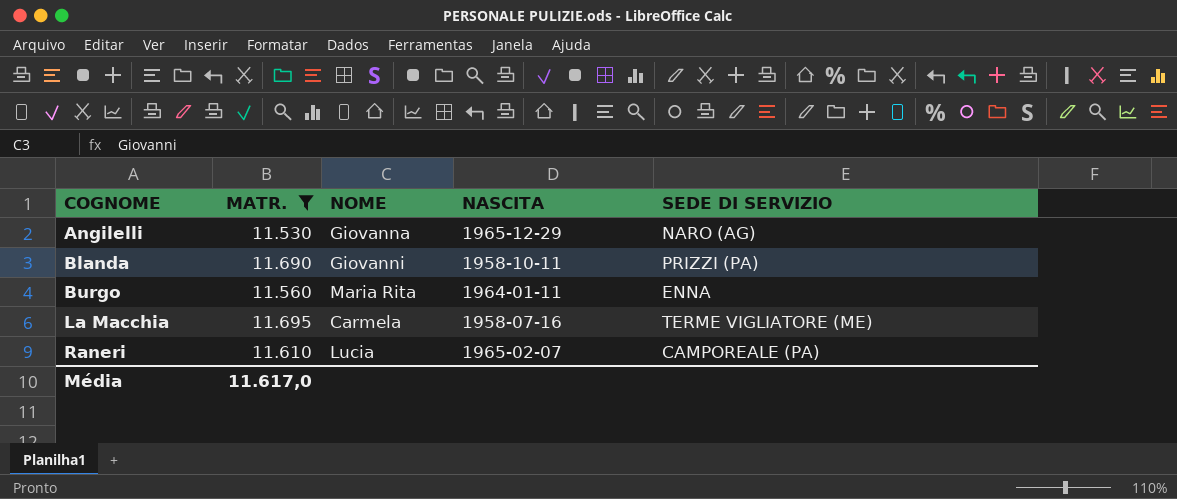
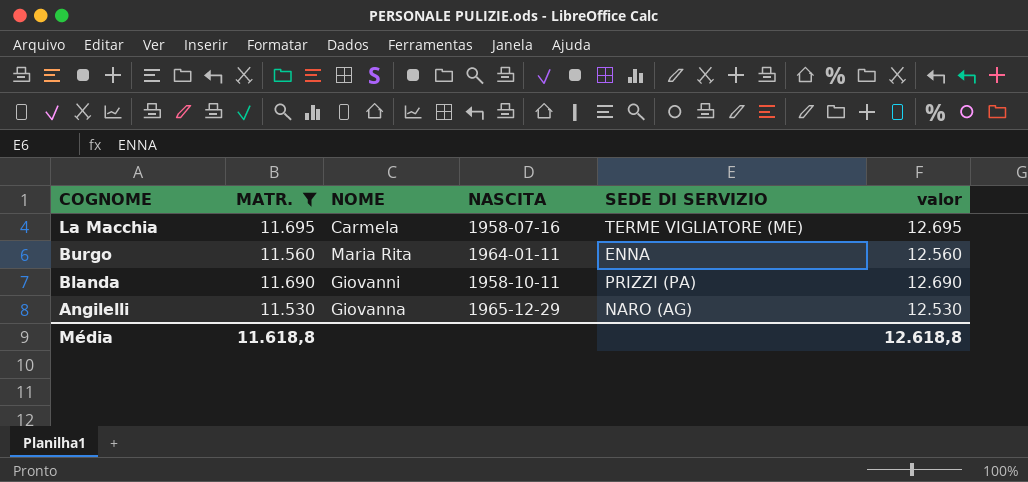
row order: COGNOME ascending -> COGNOME descending
column valor | formula: none -> [MATR.] + 1000
row Raneri: 11.610 | Lucia | 1965-02-07 | CAMPOREALE (PA) -> none
Média | MATR.: 11.617,0 -> 11.618,8

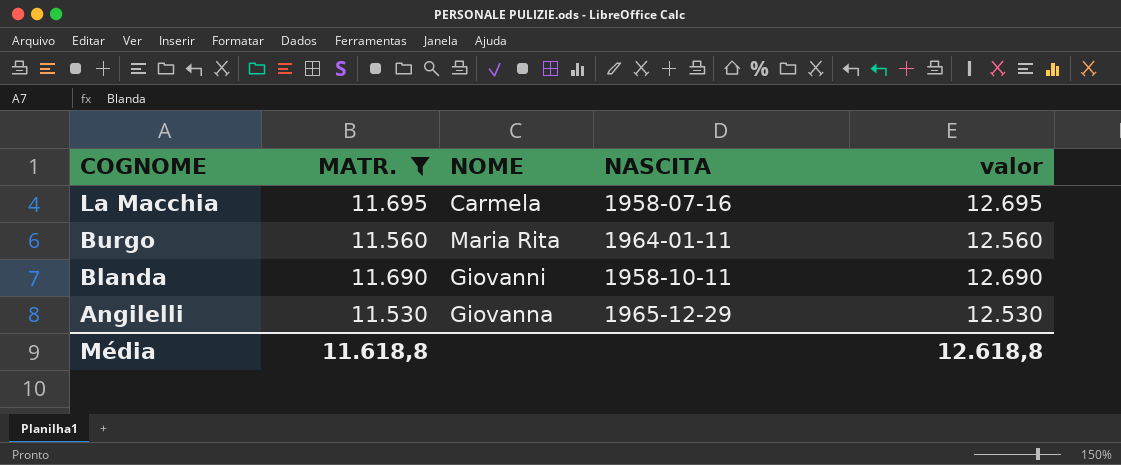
column SEDE DI SERVIZIO | position: 5 -> none

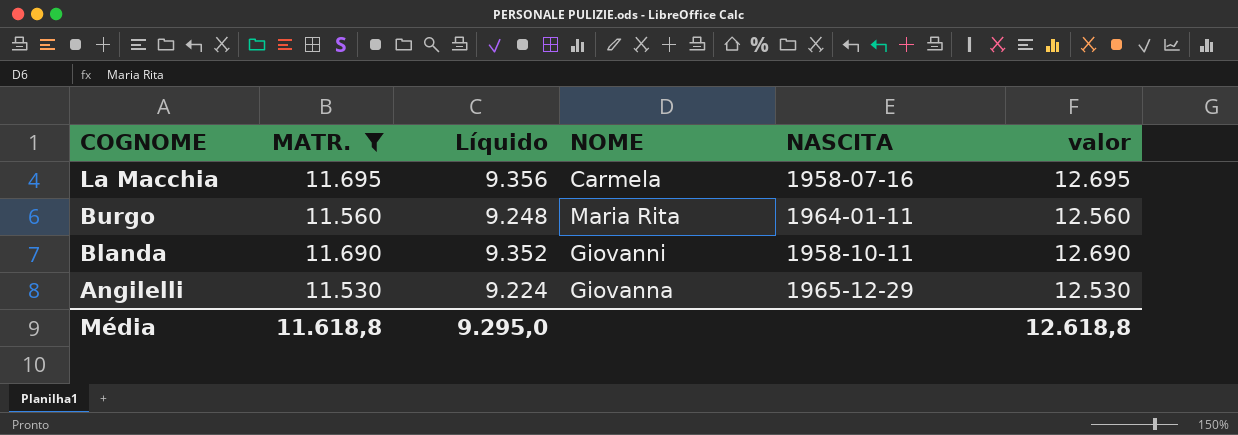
column Líquido | formula: none -> [MATR.] * 0,8

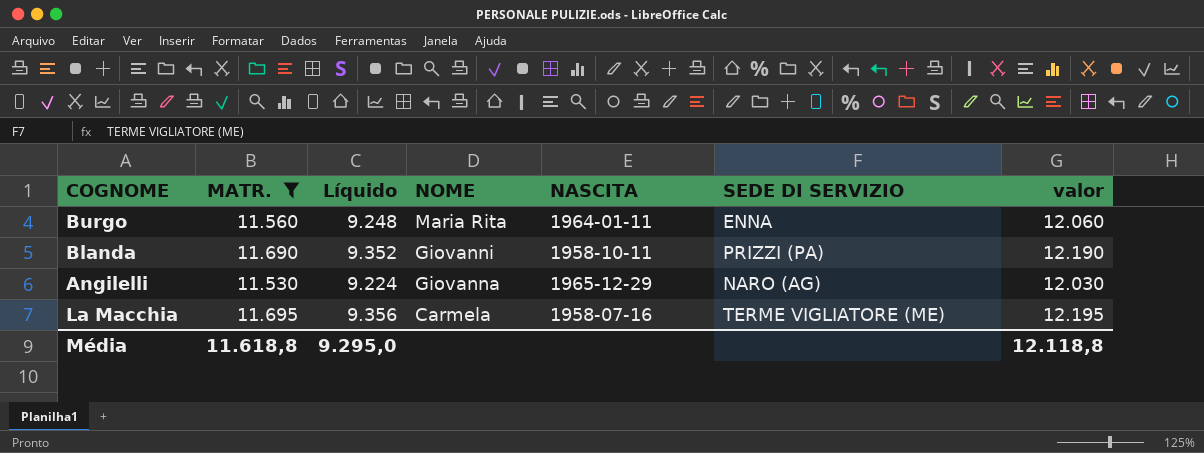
row order: COGNOME descending -> NOME descending
column SEDE DI SERVIZIO | position: none -> 6
column valor | formula: [MATR.] + 1000 -> [MATR.] + 500
Média | valor: 12.618,8 -> 12.118,8

